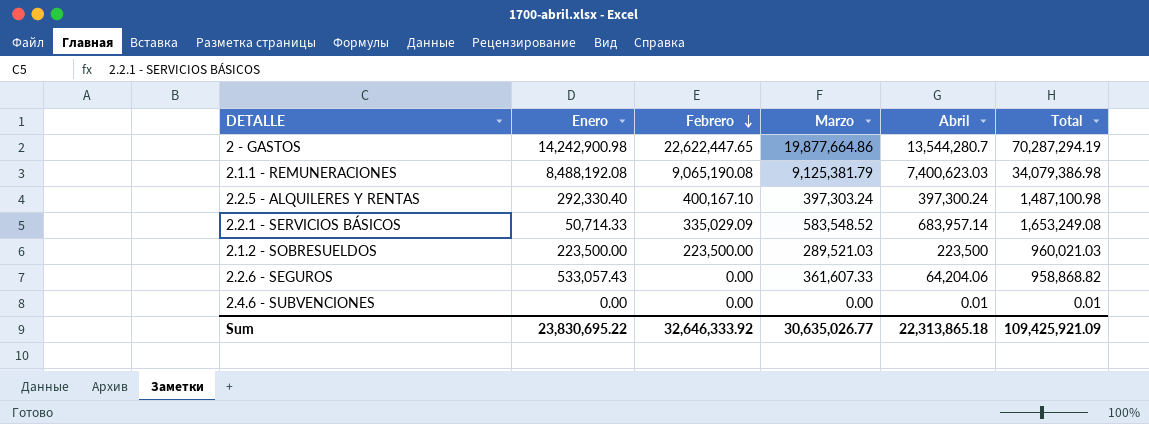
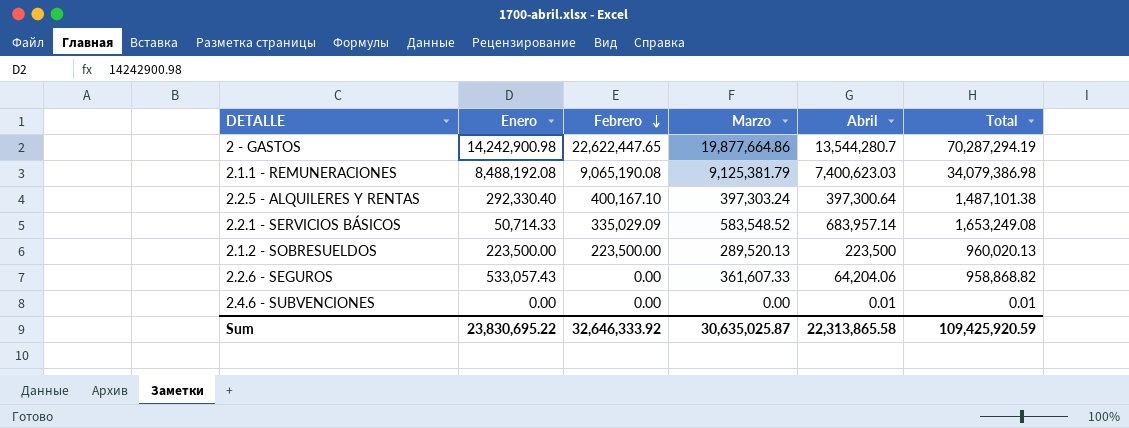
2.2.5 - ALQUILERES Y RENTAS | Abril: 397,300.24 -> 397,300.64
2.2.5 - ALQUILERES Y RENTAS | Total: 1,487,100.98 -> 1,487,101.38
2.1.2 - SOBRESUELDOS | Marzo: 289,521.03 -> 289,520.13
2.1.2 - SOBRESUELDOS | Total: 960,021.03 -> 960,020.13
Sum | Marzo: 30,635,026.77 -> 30,635,025.87
Sum | Abril: 22,313,865.18 -> 22,313,865.58
Sum | Total: 109,425,921.09 -> 109,425,920.59

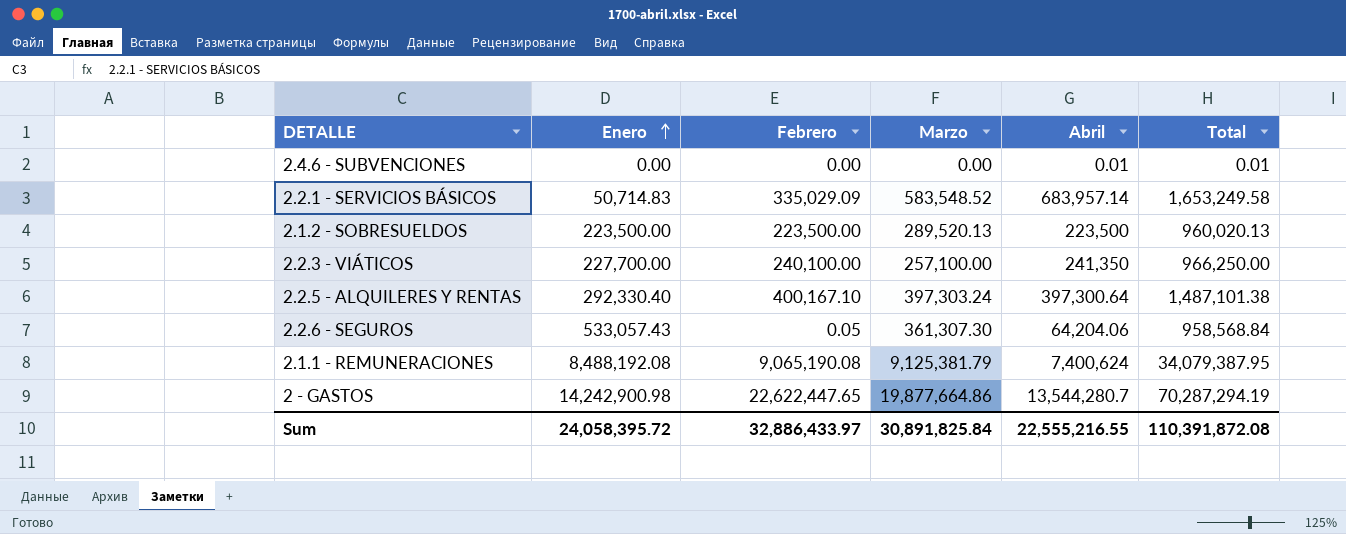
row order: Febrero descending -> Enero ascending
2.2.1 - SERVICIOS BÁSICOS | Enero: 50,714.33 -> 50,714.83
2.2.1 - SERVICIOS BÁSICOS | Total: 1,653,249.08 -> 1,653,249.58
row 2.2.3 - VIÁTICOS: none -> 227,700.00 | 240,100.00 | 257,100.00 | 241,350 | 966,250.00
2.2.6 - SEGUROS | Febrero: 0.00 -> 0.05
2.2.6 - SEGUROS | Marzo: 361,607.33 -> 361,307.30
2.2.6 - SEGUROS | Total: 958,868.82 -> 958,568.84
2.1.1 - REMUNERACIONES | Abril: 7,400,623.03 -> 7,400,624
2.1.1 - REMUNERACIONES | Total: 34,079,386.98 -> 34,079,387.95
Sum | Enero: 23,830,695.22 -> 24,058,395.72
Sum | Febrero: 32,646,333.92 -> 32,886,433.97
Sum | Marzo: 30,635,025.87 -> 30,891,825.84
Sum | Abril: 22,313,865.58 -> 22,555,216.55
Sum | Total: 109,425,920.59 -> 110,391,872.08

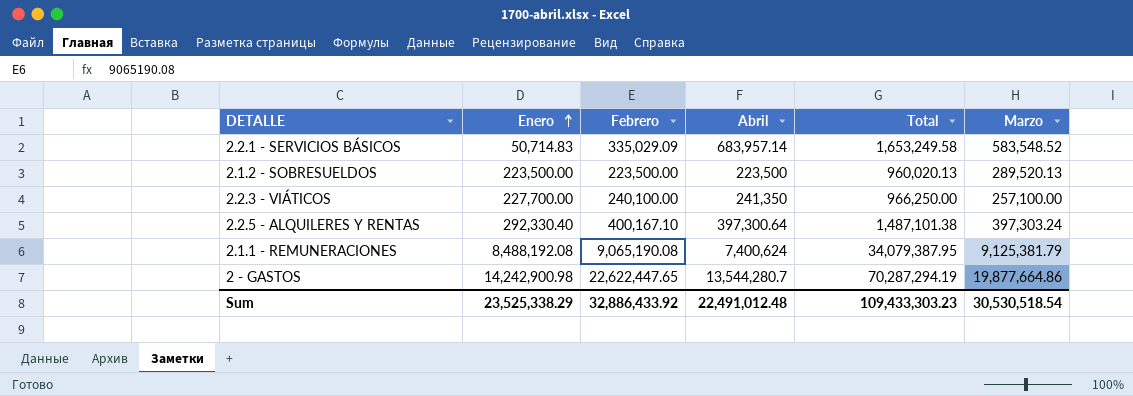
column Marzo | position: 4 -> 6
row 2.4.6 - SUBVENCIONES: 0.00 | 0.00 | 0.00 | 0.01 | 0.01 -> none
row 2.2.6 - SEGUROS: 533,057.43 | 0.05 | 361,307.30 | 64,204.06 | 958,568.84 -> none
Sum | Enero: 24,058,395.72 -> 23,525,338.29
Sum | Febrero: 32,886,433.97 -> 32,886,433.92
Sum | Abril: 22,555,216.55 -> 22,491,012.48
Sum | Total: 110,391,872.08 -> 109,433,303.23
Sum | Marzo: 30,891,825.84 -> 30,530,518.54

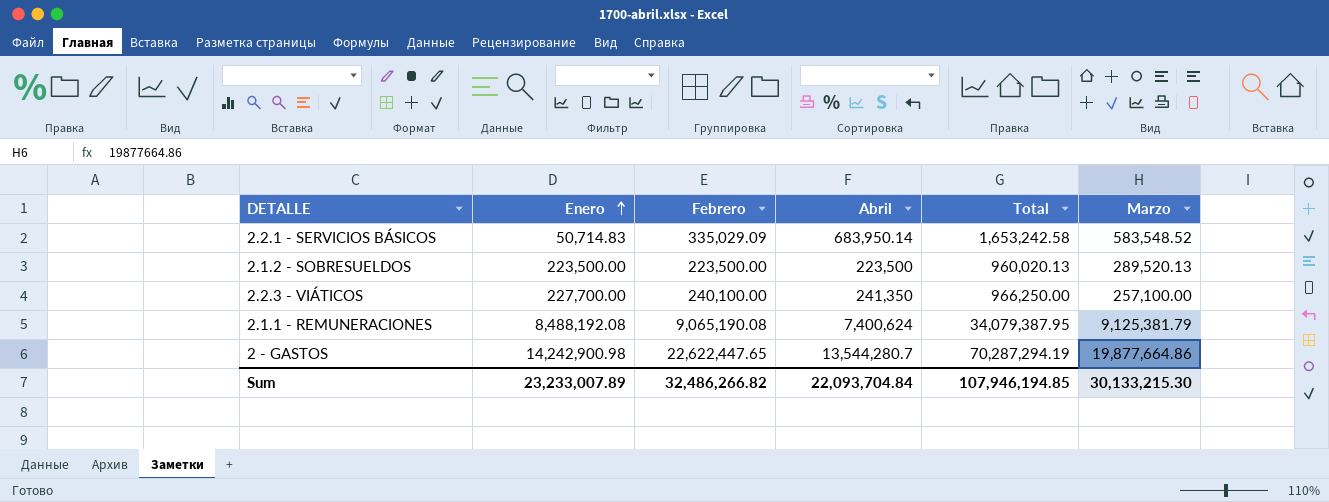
row 2.2.5 - ALQUILERES Y RENTAS: 292,330.40 | 400,167.10 | 397,300.64 | 1,487,101.38 | 397,303.24 -> none
2.2.1 - SERVICIOS BÁSICOS | Abril: 683,957.14 -> 683,950.14
2.2.1 - SERVICIOS BÁSICOS | Total: 1,653,249.58 -> 1,653,242.58
Sum | Enero: 23,525,338.29 -> 23,233,007.89
Sum | Febrero: 32,886,433.92 -> 32,486,266.82
Sum | Abril: 22,491,012.48 -> 22,093,704.84
Sum | Total: 109,433,303.23 -> 107,946,194.85
Sum | Marzo: 30,530,518.54 -> 30,133,215.30

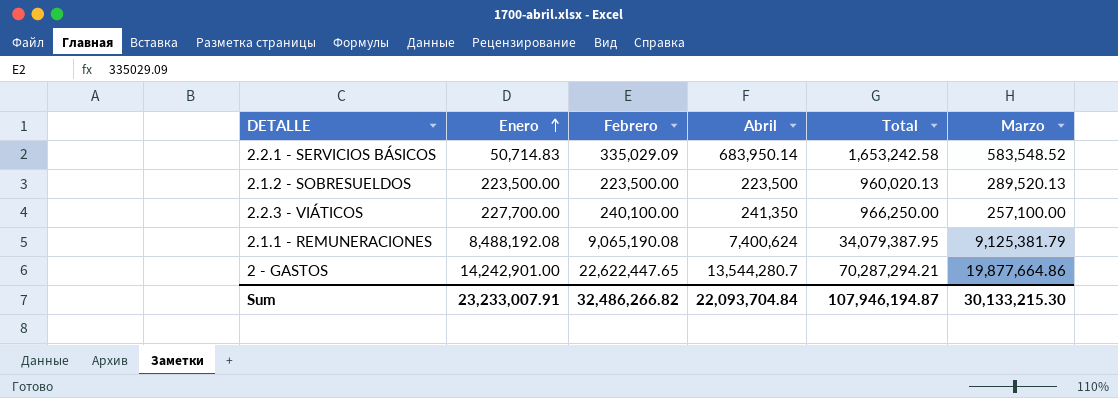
2 - GASTOS | Enero: 14,242,900.98 -> 14,242,901.00
2 - GASTOS | Total: 70,287,294.19 -> 70,287,294.21
Sum | Enero: 23,233,007.89 -> 23,233,007.91
Sum | Total: 107,946,194.85 -> 107,946,194.87

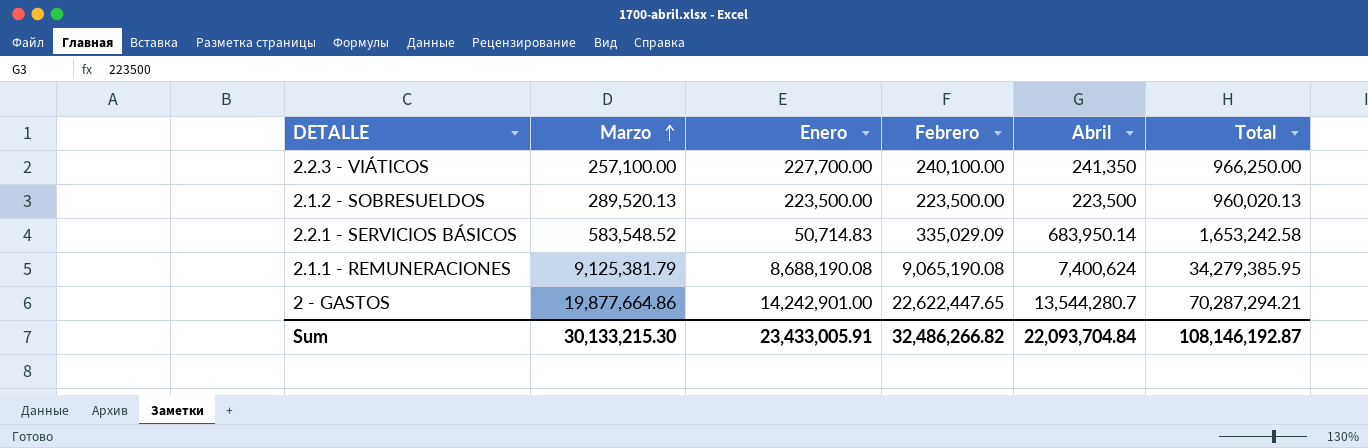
row order: Enero ascending -> Marzo ascending
column Marzo | position: 6 -> 2
2.1.1 - REMUNERACIONES | Enero: 8,488,192.08 -> 8,688,190.08
2.1.1 - REMUNERACIONES | Total: 34,079,387.95 -> 34,279,385.95
Sum | Enero: 23,233,007.91 -> 23,433,005.91
Sum | Total: 107,946,194.87 -> 108,146,192.87

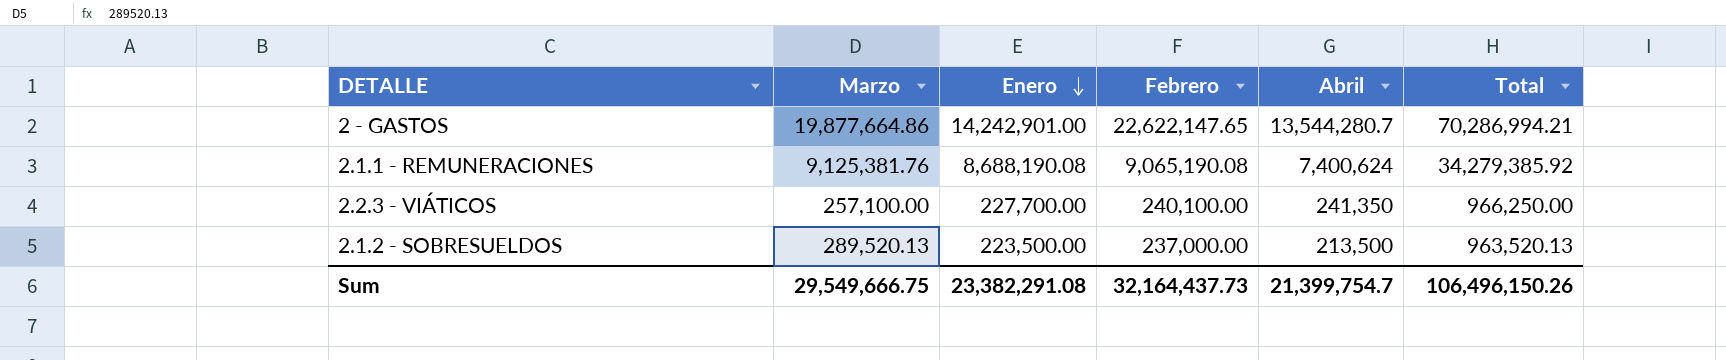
row order: Marzo ascending -> Enero descending
row 2.2.1 - SERVICIOS BÁSICOS: 583,548.52 | 50,714.83 | 335,029.09 | 683,950.14 | 1,653,242.58 -> none
2 - GASTOS | Febrero: 22,622,447.65 -> 22,622,147.65
2 - GASTOS | Total: 70,287,294.21 -> 70,286,994.21
2.1.1 - REMUNERACIONES | Marzo: 9,125,381.79 -> 9,125,381.76
2.1.1 - REMUNERACIONES | Total: 34,279,385.95 -> 34,279,385.92
2.1.2 - SOBRESUELDOS | Febrero: 223,500.00 -> 237,000.00
2.1.2 - SOBRESUELDOS | Abril: 223,500 -> 213,500
2.1.2 - SOBRESUELDOS | Total: 960,020.13 -> 963,520.13
Sum | Marzo: 30,133,215.30 -> 29,549,666.75
Sum | Enero: 23,433,005.91 -> 23,382,291.08
Sum | Febrero: 32,486,266.82 -> 32,164,437.73
Sum | Abril: 22,093,704.84 -> 21,399,754.7
Sum | Total: 108,146,192.87 -> 106,496,150.26

